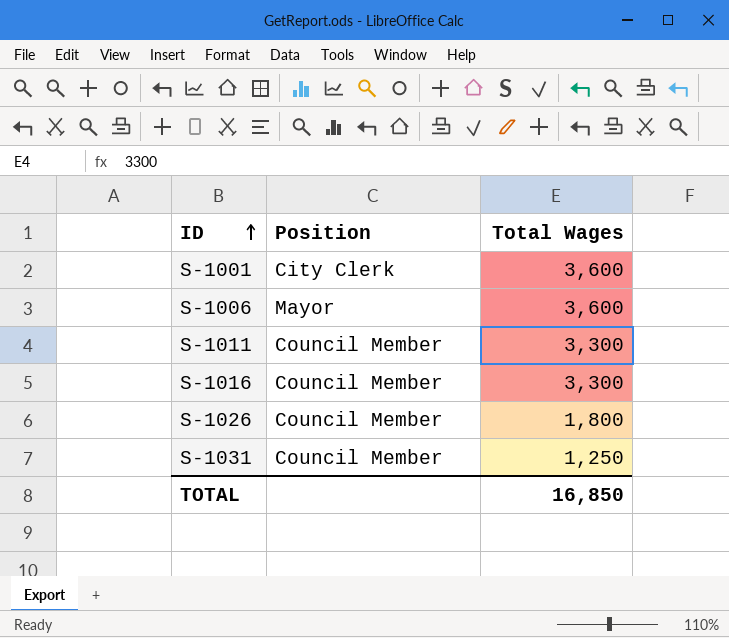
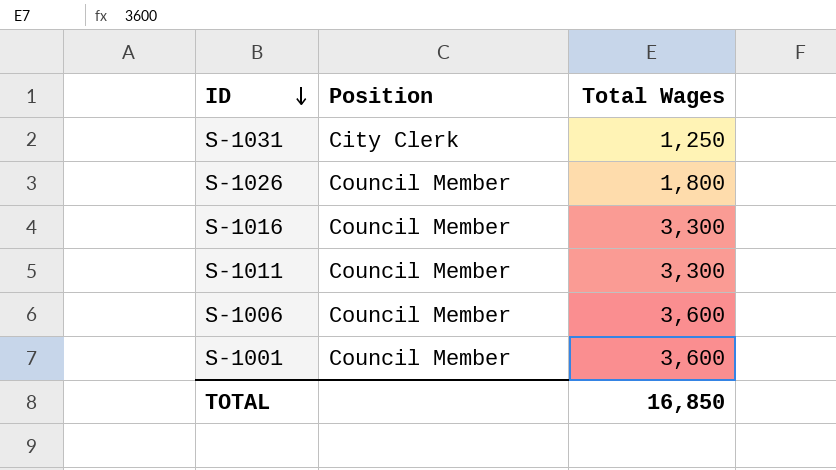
row order: ID ascending -> ID descending
S-1031 | Position: Council Member -> City Clerk
S-1006 | Position: Mayor -> Council Member
S-1001 | Position: City Clerk -> Council Member

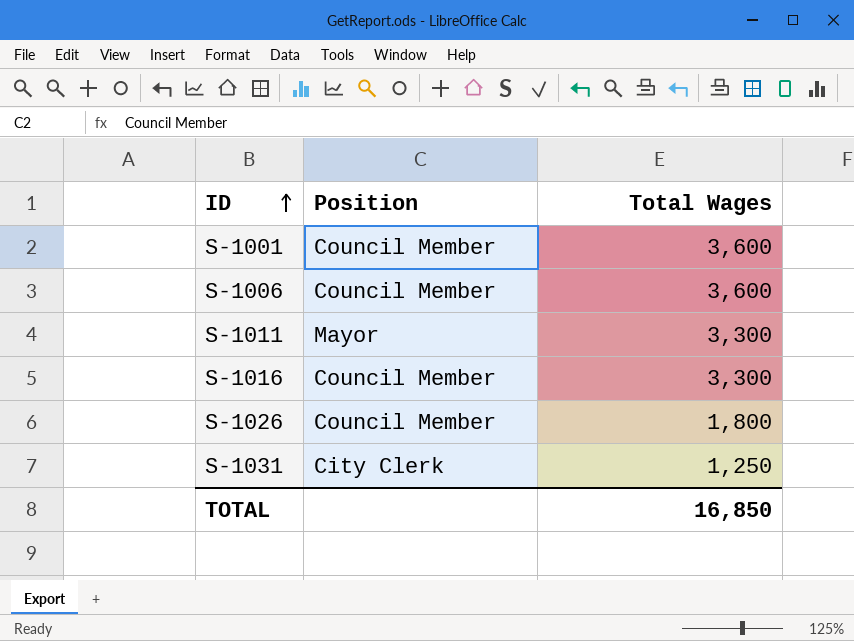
row order: ID descending -> ID ascending
S-1011 | Position: Council Member -> Mayor

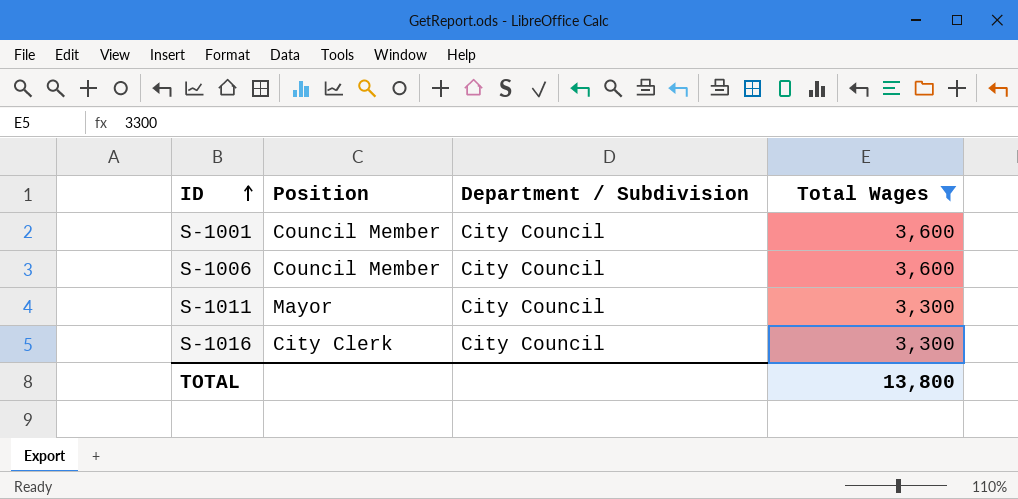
filter: none -> Total Wages >= 3,300
column Department / Subdivision | position: none -> 3
S-1016 | Position: Council Member -> City Clerk
TOTAL | Total Wages: 16,850 -> 13,800

